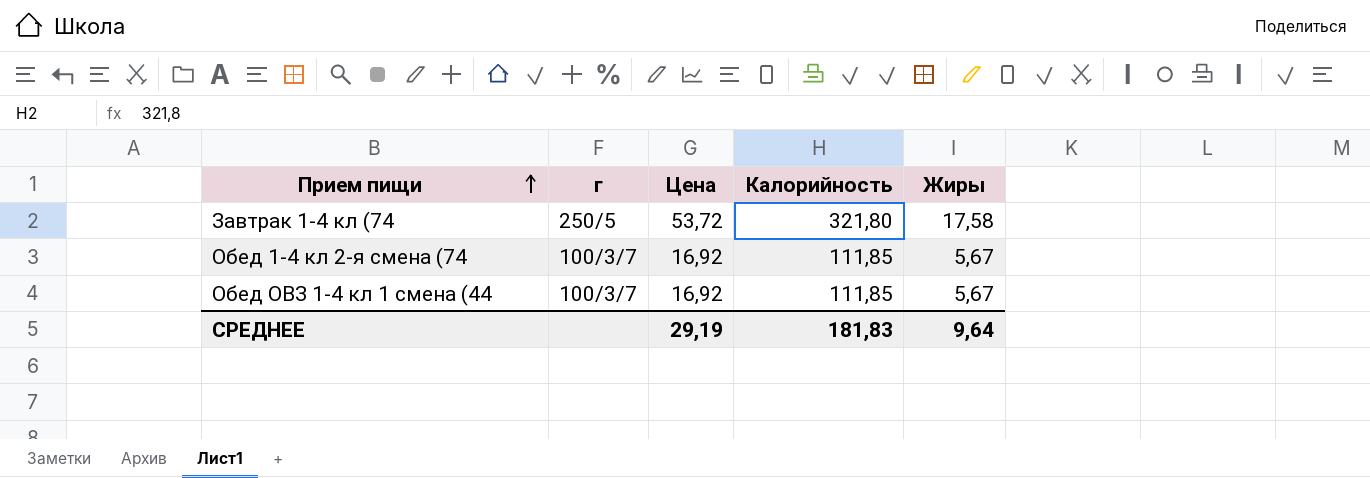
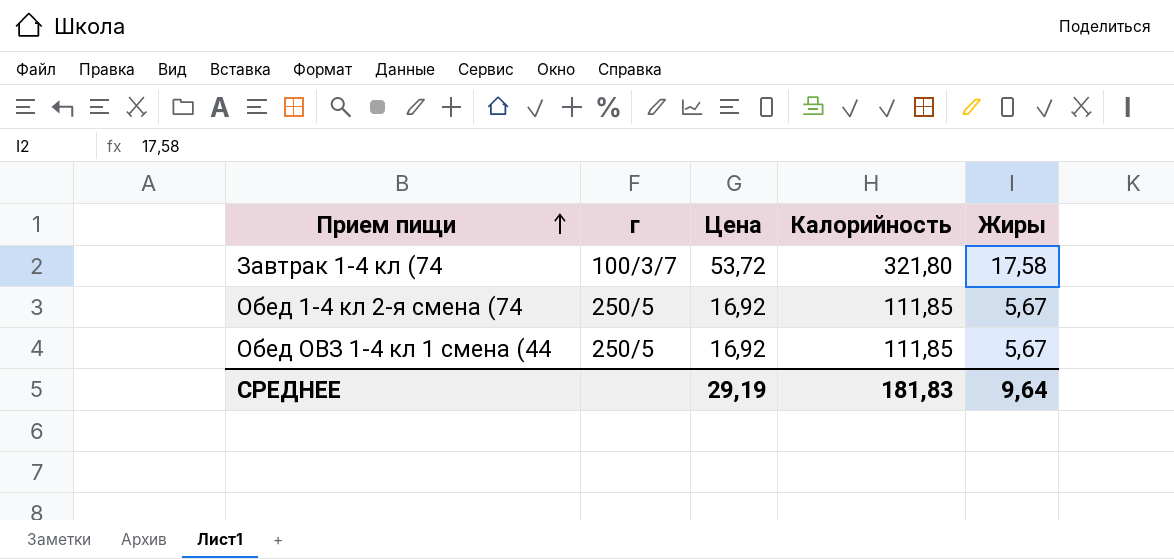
Завтрак 1-4 кл (74 | г: 250/5 -> 100/3/7
Обед 1-4 кл 2-я смена (74 | г: 100/3/7 -> 250/5
Обед ОВЗ 1-4 кл 1 смена (44 | г: 100/3/7 -> 250/5

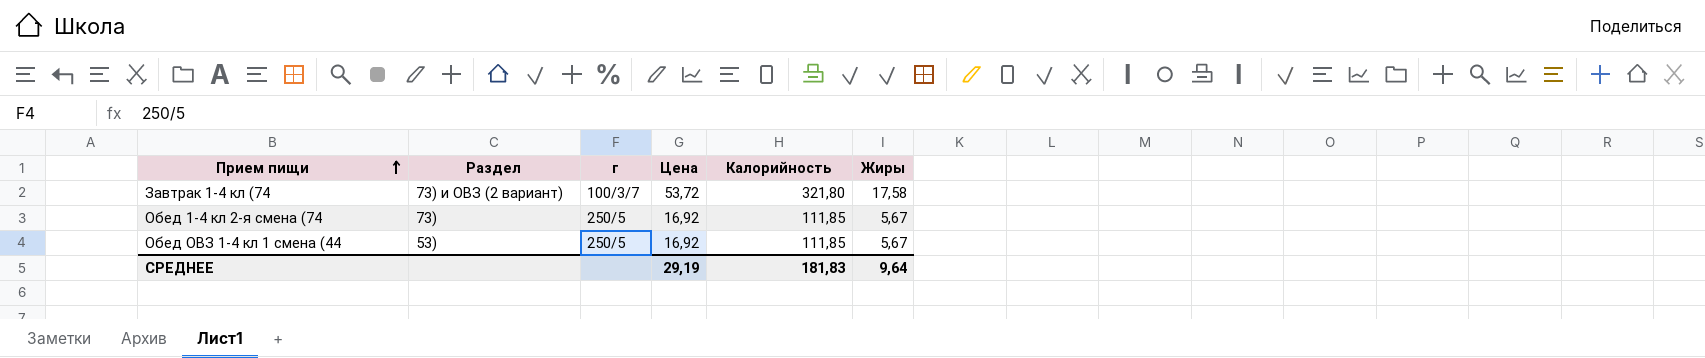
column Раздел | position: none -> 2

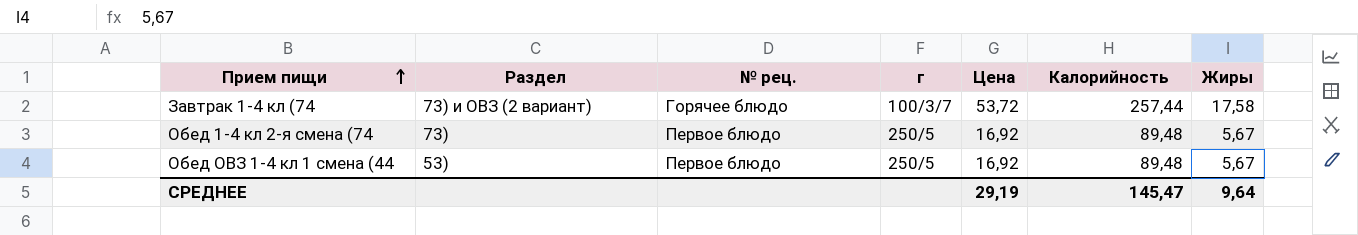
column № рец. | position: none -> 3
Завтрак 1-4 кл (74 | Калорийность: 321,80 -> 257,44
Обед 1-4 кл 2-я смена (74 | Калорийность: 111,85 -> 89,48
Обед ОВЗ 1-4 кл 1 смена (44 | Калорийность: 111,85 -> 89,48
СРЕДНЕЕ | Калорийность: 181,83 -> 145,47

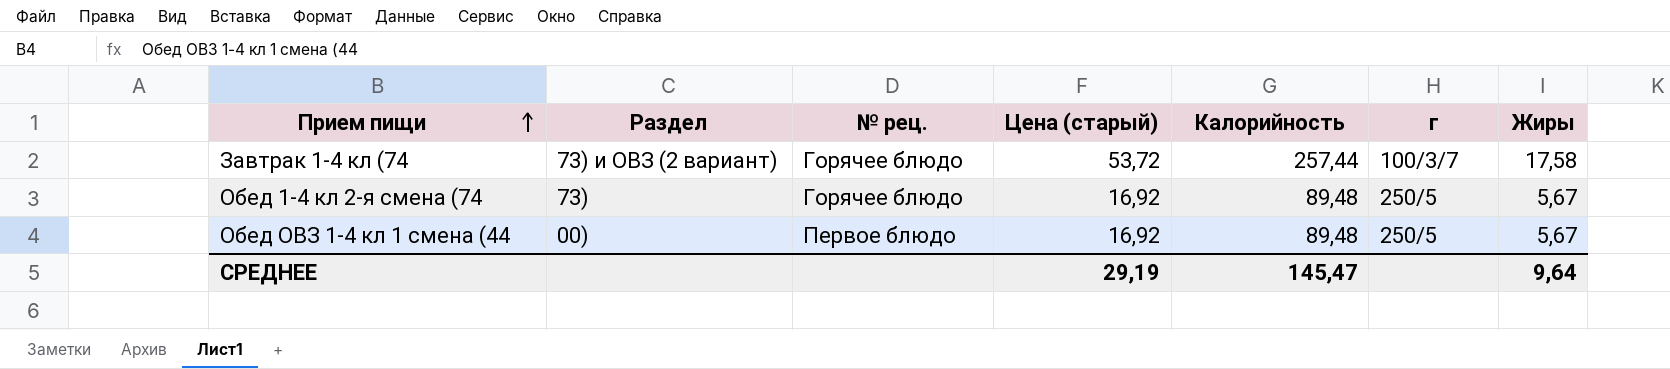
column name: Цена -> Цена (старый)
column г | position: 4 -> 6
Обед 1-4 кл 2-я смена (74 | № рец.: Первое блюдо -> Горячее блюдо
Обед ОВЗ 1-4 кл 1 смена (44 | Раздел: 53) -> 00)

